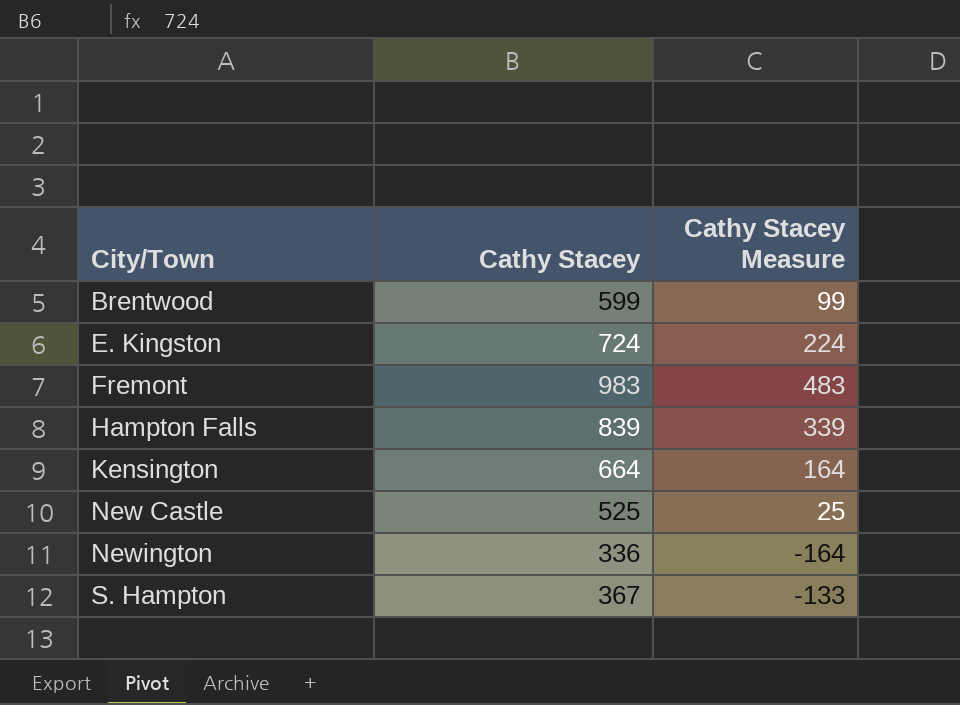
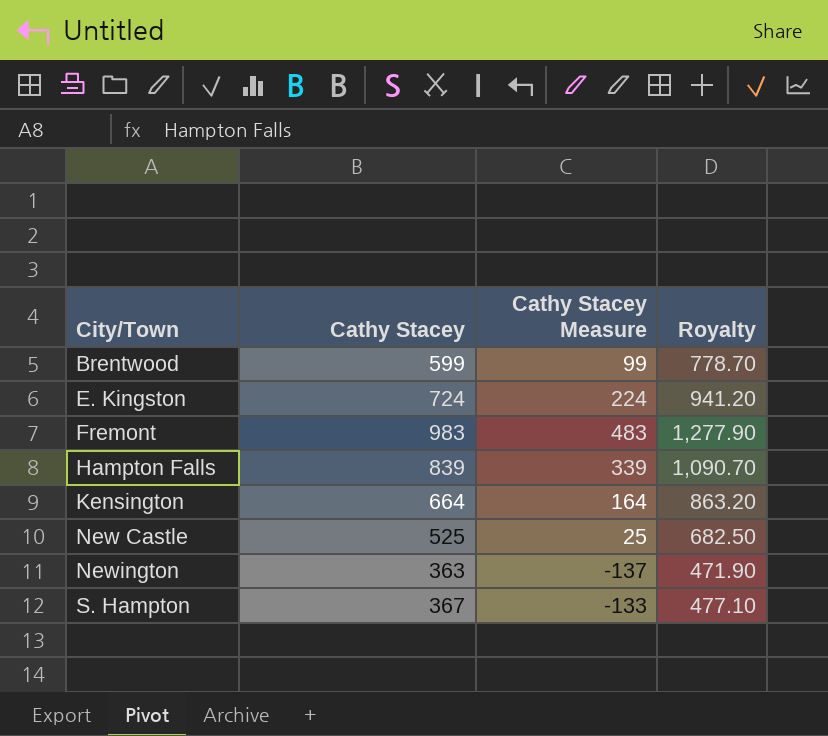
column Royalty | formula: none -> [Cathy Stacey] * 1.3
Newington | Cathy Stacey: 336 -> 363
Newington | Cathy Stacey Measure: -164 -> -137

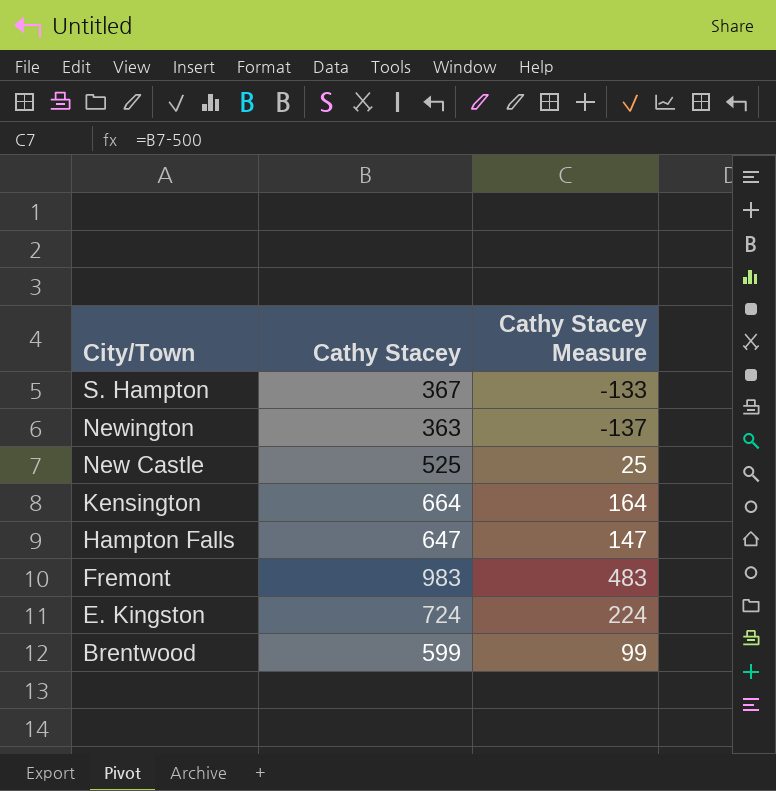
row order: City/Town ascending -> City/Town descending
column Royalty | formula: [Cathy Stacey] * 1.3 -> none
Hampton Falls | Cathy Stacey: 839 -> 647
Hampton Falls | Cathy Stacey Measure: 339 -> 147

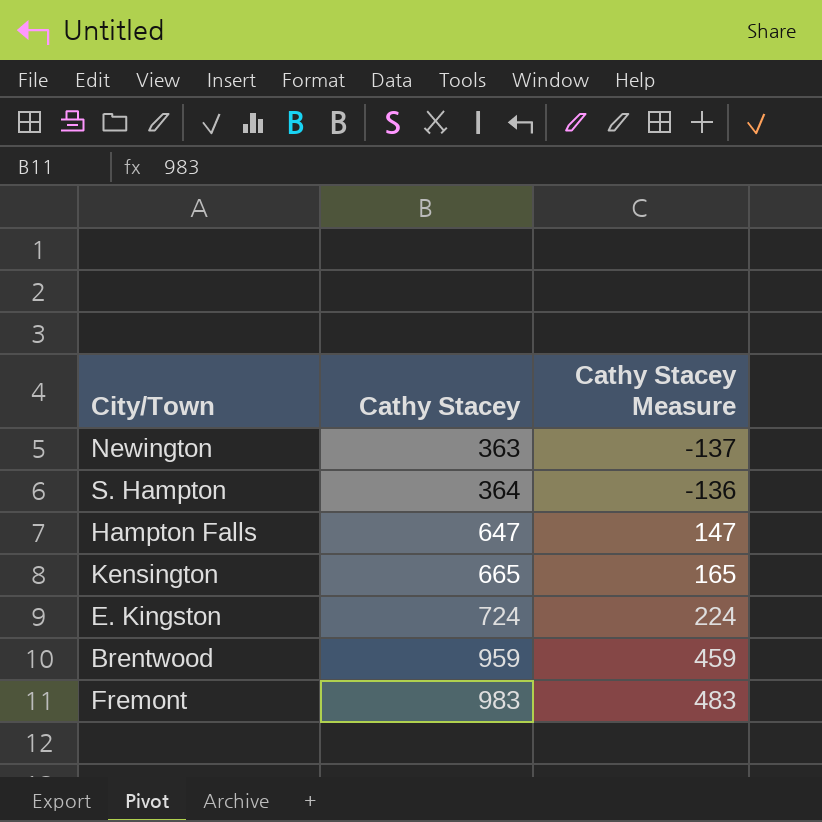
row order: City/Town descending -> Cathy Stacey ascending
row New Castle: 525 | 25 -> none
S. Hampton | Cathy Stacey: 367 -> 364
S. Hampton | Cathy Stacey Measure: -133 -> -136
Kensington | Cathy Stacey: 664 -> 665
Kensington | Cathy Stacey Measure: 164 -> 165
Brentwood | Cathy Stacey: 599 -> 959
Brentwood | Cathy Stacey Measure: 99 -> 459

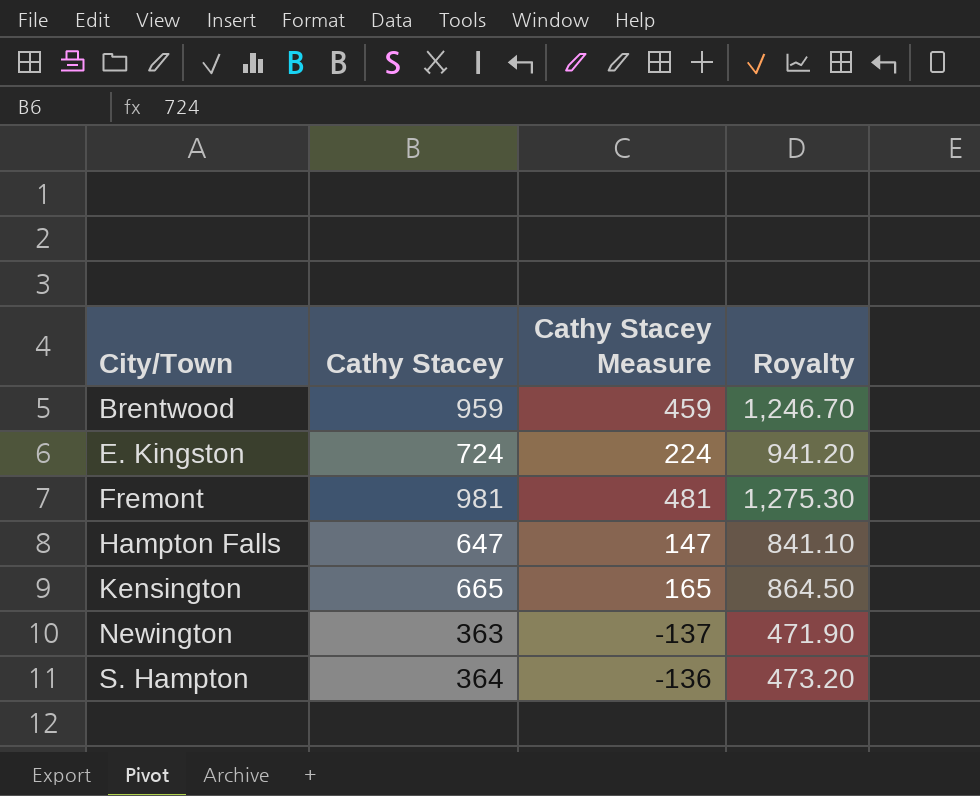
row order: Cathy Stacey ascending -> City/Town ascending
column Royalty | formula: none -> [Cathy Stacey] * 1.3
Fremont | Cathy Stacey: 983 -> 981
Fremont | Cathy Stacey Measure: 483 -> 481

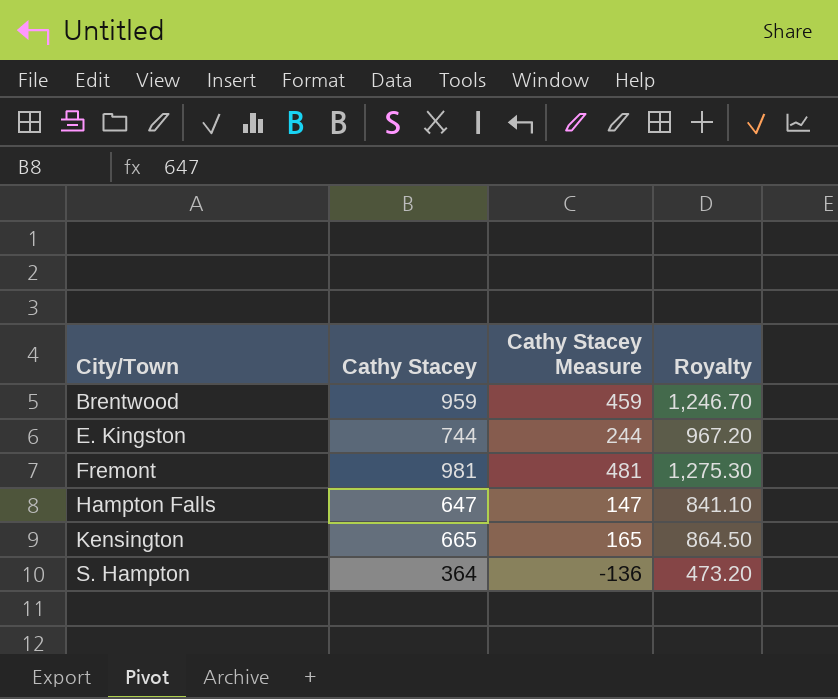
row Newington: 363 | -137 | 471.90 -> none
E. Kingston | Cathy Stacey: 724 -> 744
E. Kingston | Cathy Stacey Measure: 224 -> 244
E. Kingston | Royalty: 941.20 -> 967.20

